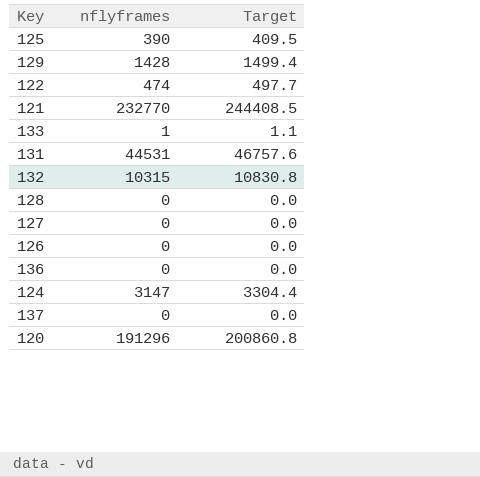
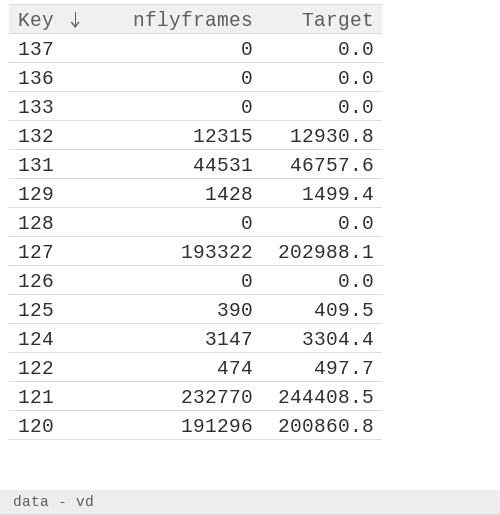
row order: none -> Key descending
133 | nflyframes: 1 -> 0
133 | Target: 1.1 -> 0.0
132 | nflyframes: 10315 -> 12315
132 | Target: 10830.8 -> 12930.8
127 | nflyframes: 0 -> 193322
127 | Target: 0.0 -> 202988.1

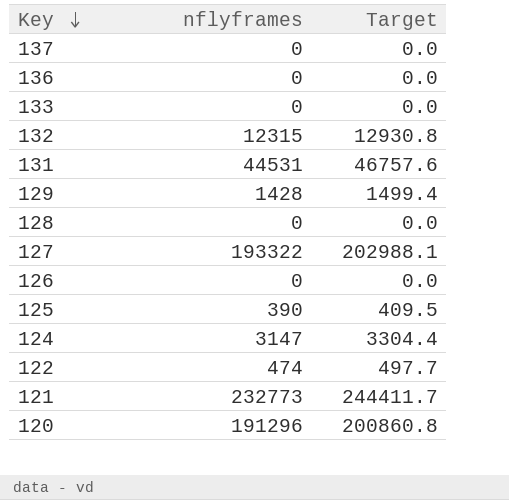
121 | nflyframes: 232770 -> 232773
121 | Target: 244408.5 -> 244411.7

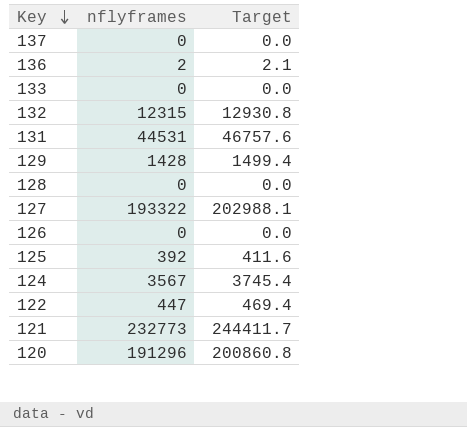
136 | nflyframes: 0 -> 2
136 | Target: 0.0 -> 2.1
125 | nflyframes: 390 -> 392
125 | Target: 409.5 -> 411.6
124 | nflyframes: 3147 -> 3567
124 | Target: 3304.4 -> 3745.4
122 | nflyframes: 474 -> 447
122 | Target: 497.7 -> 469.4

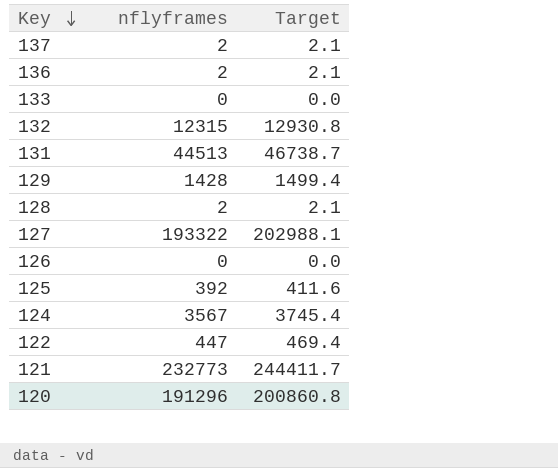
137 | nflyframes: 0 -> 2
137 | Target: 0.0 -> 2.1
131 | nflyframes: 44531 -> 44513
131 | Target: 46757.6 -> 46738.7
128 | nflyframes: 0 -> 2
128 | Target: 0.0 -> 2.1

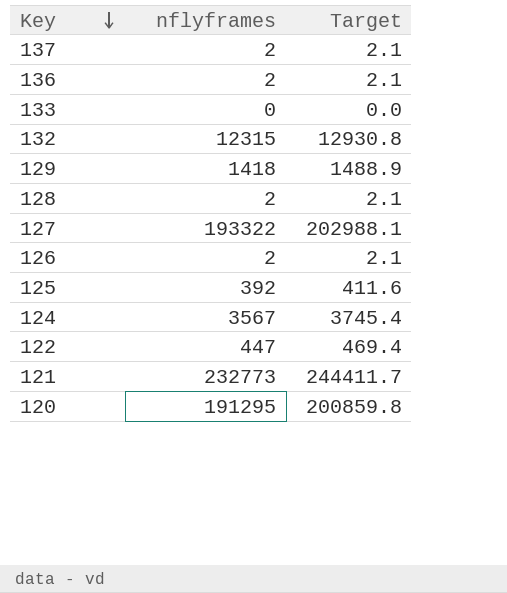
row 131: 44513 | 46738.7 -> none
129 | nflyframes: 1428 -> 1418
129 | Target: 1499.4 -> 1488.9
126 | nflyframes: 0 -> 2
126 | Target: 0.0 -> 2.1
120 | nflyframes: 191296 -> 191295
120 | Target: 200860.8 -> 200859.8

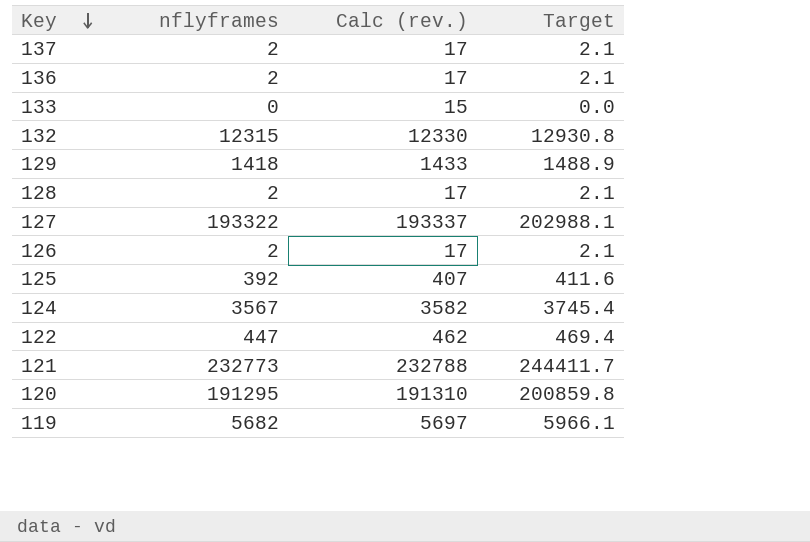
column Calc (rev.) | formula: none -> [nflyframes] + 15
row 119: none -> 5682 | 5697 | 5966.1

